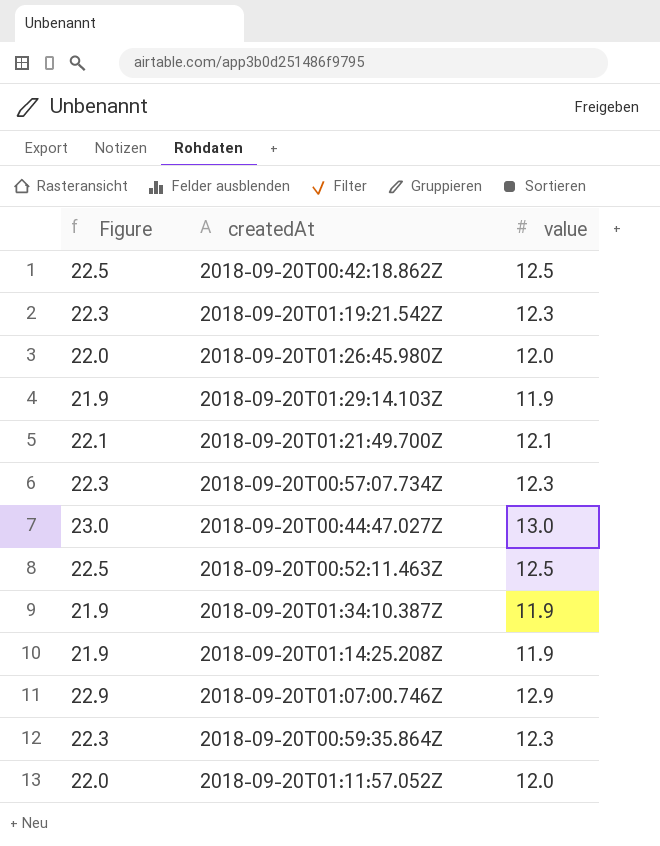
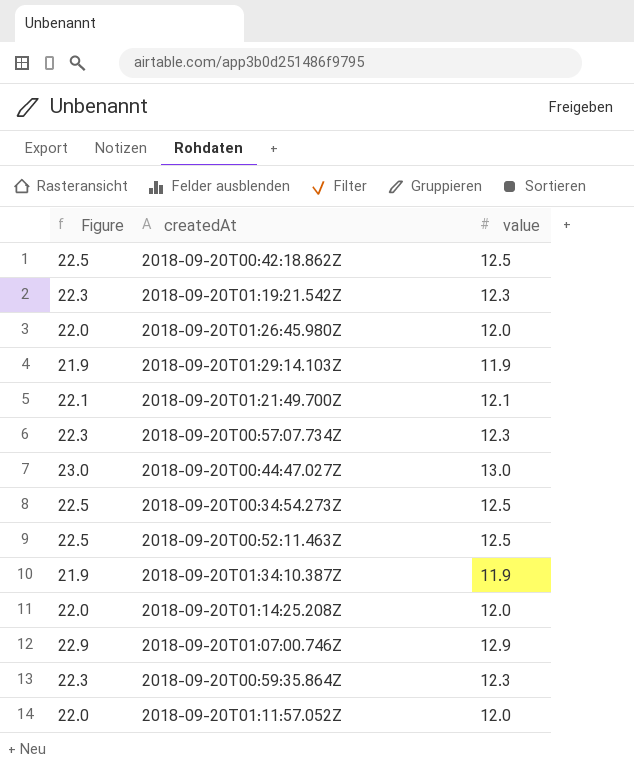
row 2018-09-20T00:34:54.273Z: none -> 22.5 | 12.5
2018-09-20T01:14:25.208Z | Figure: 21.9 -> 22.0
2018-09-20T01:14:25.208Z | value: 11.9 -> 12.0

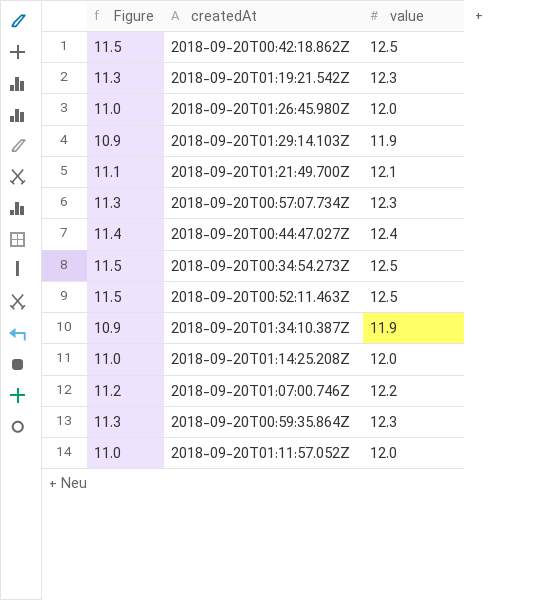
column Figure | formula: [value] + 10 -> [value] - 1
2018-09-20T00:44:47.027Z | value: 13.0 -> 12.4
2018-09-20T01:07:00.746Z | value: 12.9 -> 12.2

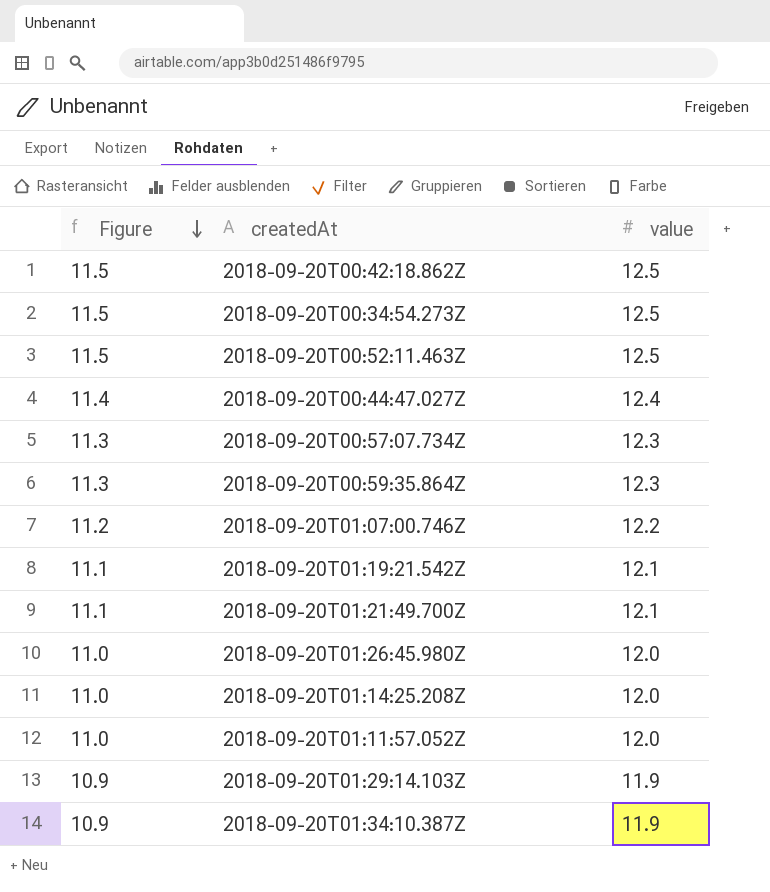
row order: none -> Figure descending
2018-09-20T01:19:21.542Z | Figure: 11.3 -> 11.1
2018-09-20T01:19:21.542Z | value: 12.3 -> 12.1

